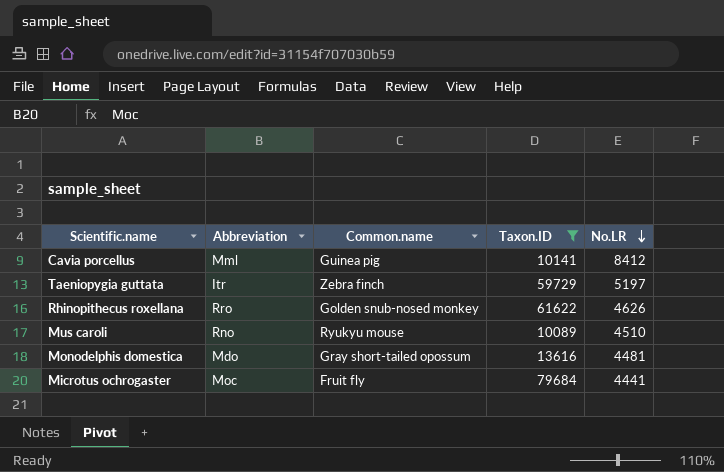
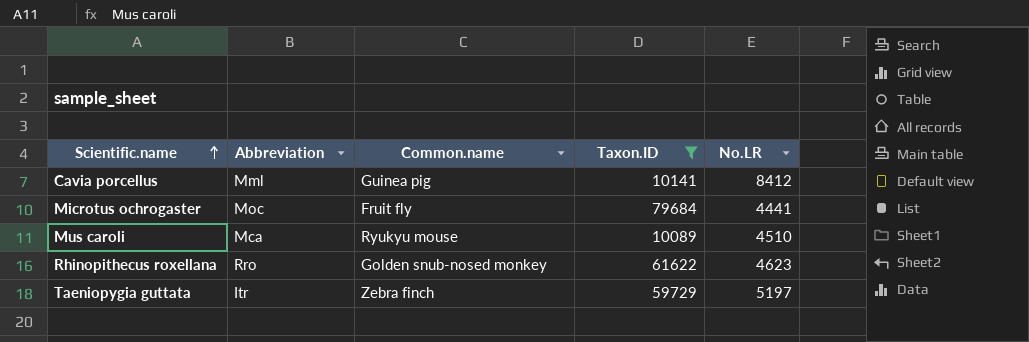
row order: No.LR descending -> Scientific.name ascending
row Monodelphis domestica: Mdo | Gray short-tailed opossum | 13616 | 4481 -> none
Mus caroli | Abbreviation: Rno -> Mca
Rhinopithecus roxellana | No.LR: 4626 -> 4623

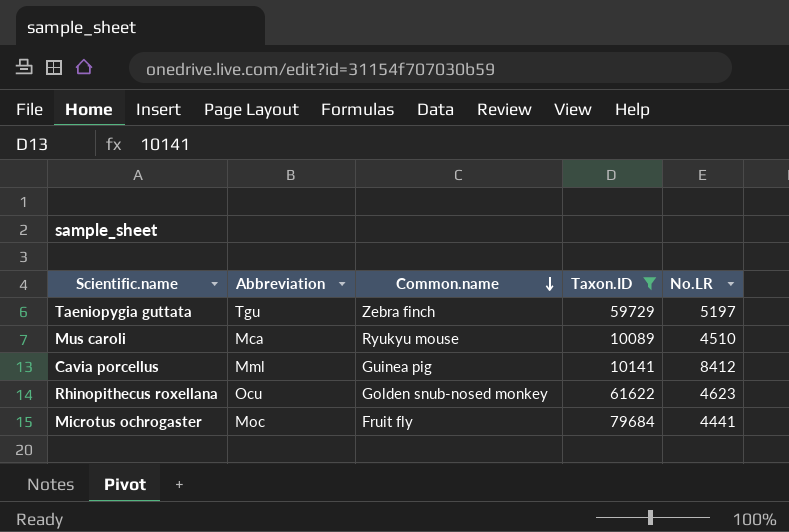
row order: Scientific.name ascending -> Common.name descending
Taeniopygia guttata | Abbreviation: Itr -> Tgu
Rhinopithecus roxellana | Abbreviation: Rro -> Ocu

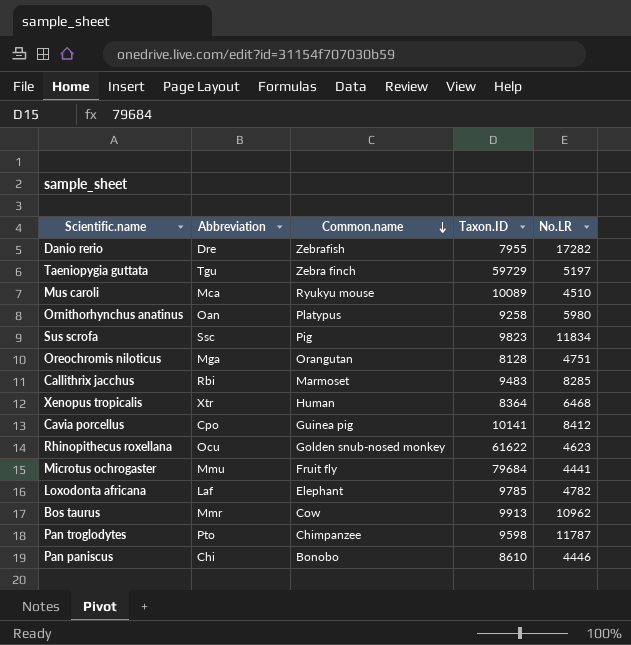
filter: Taxon.ID >= 10089 -> none
Cavia porcellus | Abbreviation: Mml -> Cpo
Microtus ochrogaster | Abbreviation: Moc -> Mmu

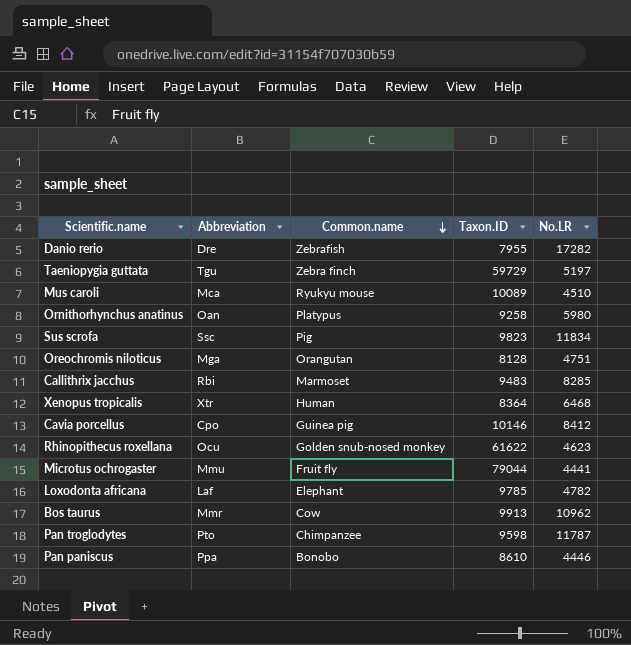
Cavia porcellus | Taxon.ID: 10141 -> 10146
Microtus ochrogaster | Taxon.ID: 79684 -> 79044
Pan paniscus | Abbreviation: Chi -> Ppa

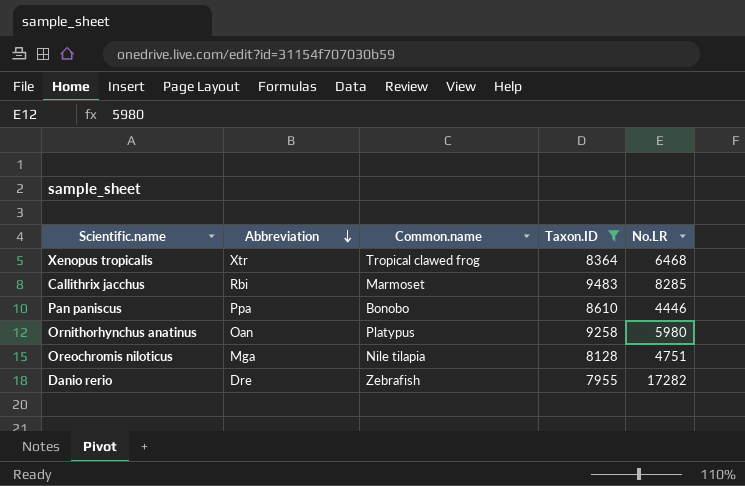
filter: none -> Taxon.ID <= 9483
row order: Common.name descending -> Abbreviation descending
Xenopus tropicalis | Common.name: Human -> Tropical clawed frog
Oreochromis niloticus | Common.name: Orangutan -> Nile tilapia

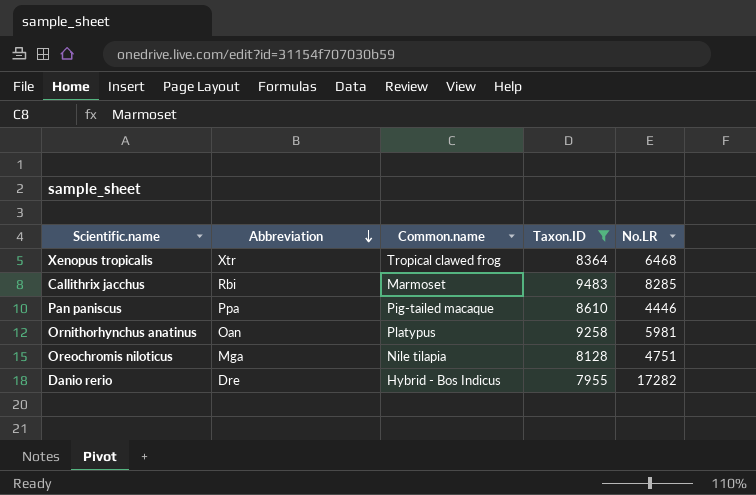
Pan paniscus | Common.name: Bonobo -> Pig-tailed macaque
Ornithorhynchus anatinus | No.LR: 5980 -> 5981
Danio rerio | Common.name: Zebrafish -> Hybrid - Bos Indicus

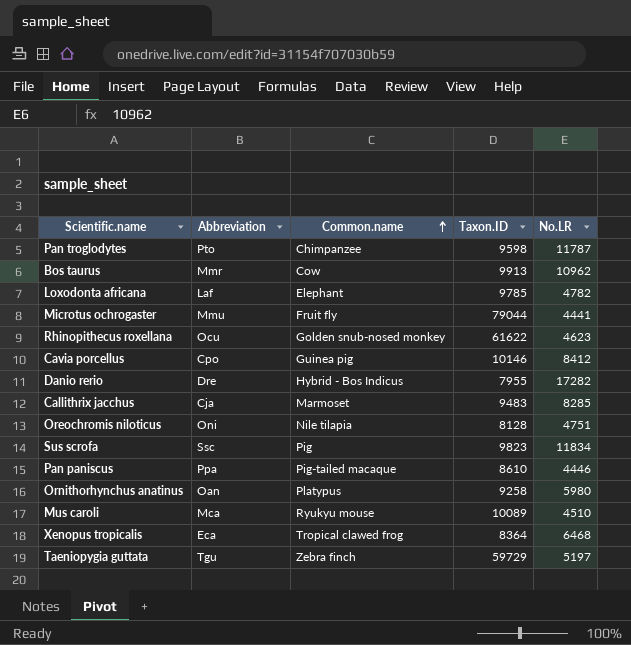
filter: Taxon.ID <= 9483 -> none
row order: Abbreviation descending -> Common.name ascending
Callithrix jacchus | Abbreviation: Rbi -> Cja
Oreochromis niloticus | Abbreviation: Mga -> Oni
Ornithorhynchus anatinus | No.LR: 5981 -> 5980
Xenopus tropicalis | Abbreviation: Xtr -> Eca

